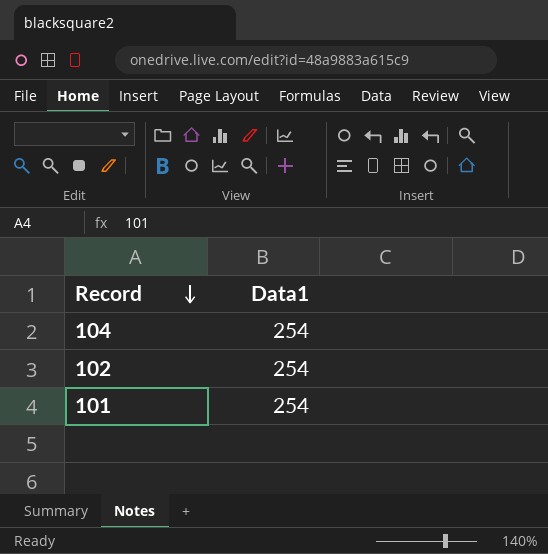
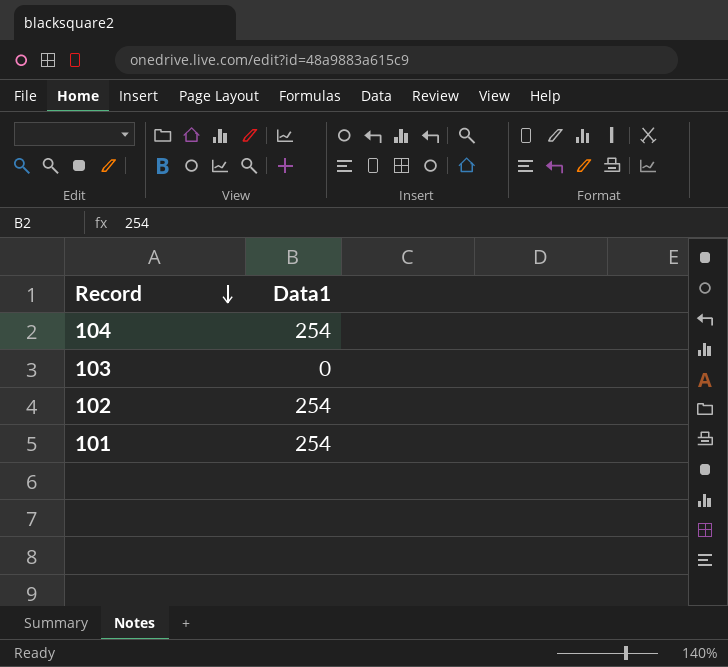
row 103: none -> 0

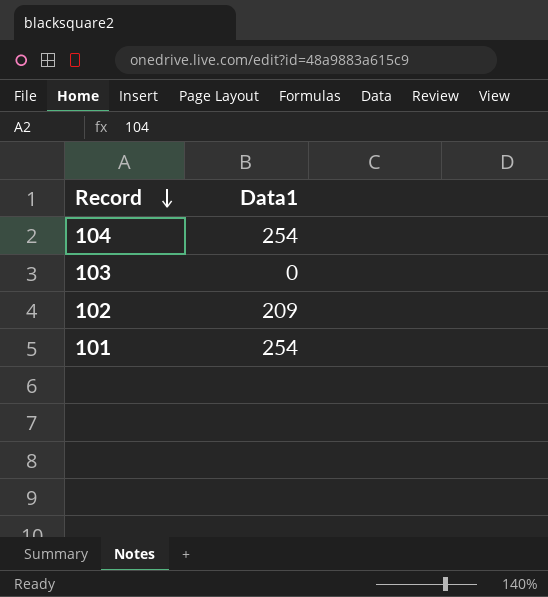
102 | Data1: 254 -> 209

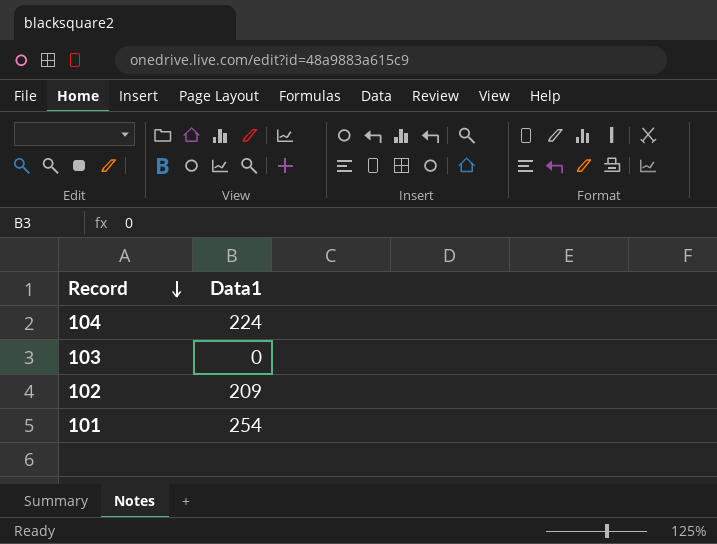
104 | Data1: 254 -> 224

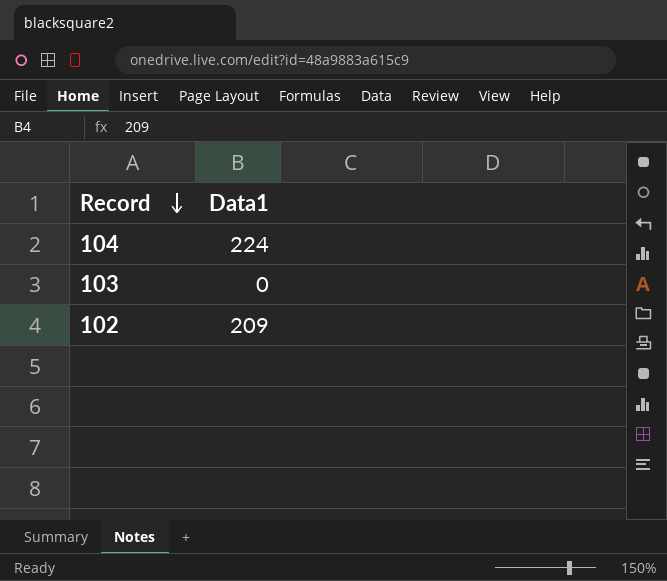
row 101: 254 -> none

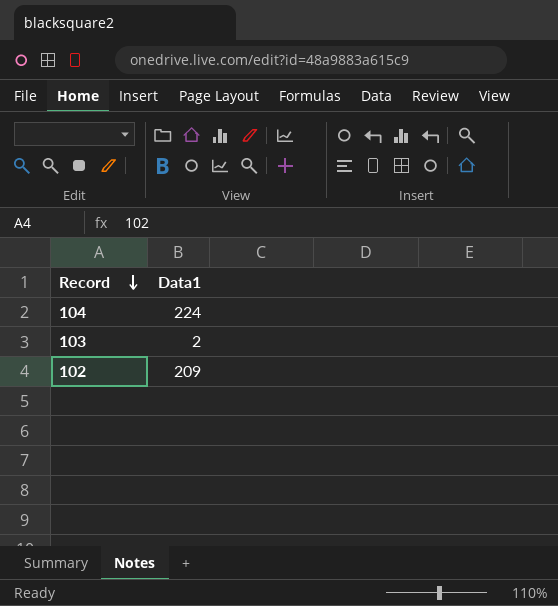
103 | Data1: 0 -> 2

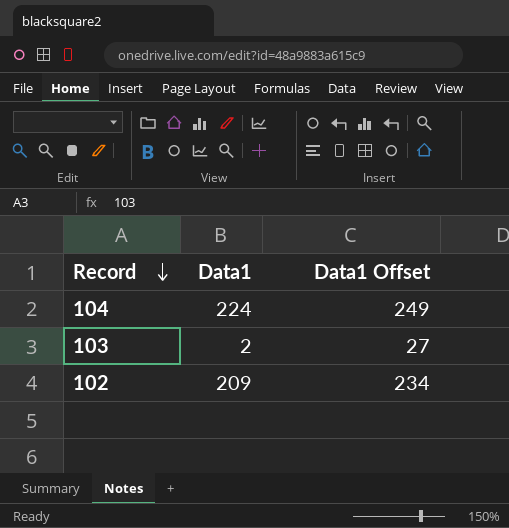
column Data1 Offset | formula: none -> [Data1] + 25

